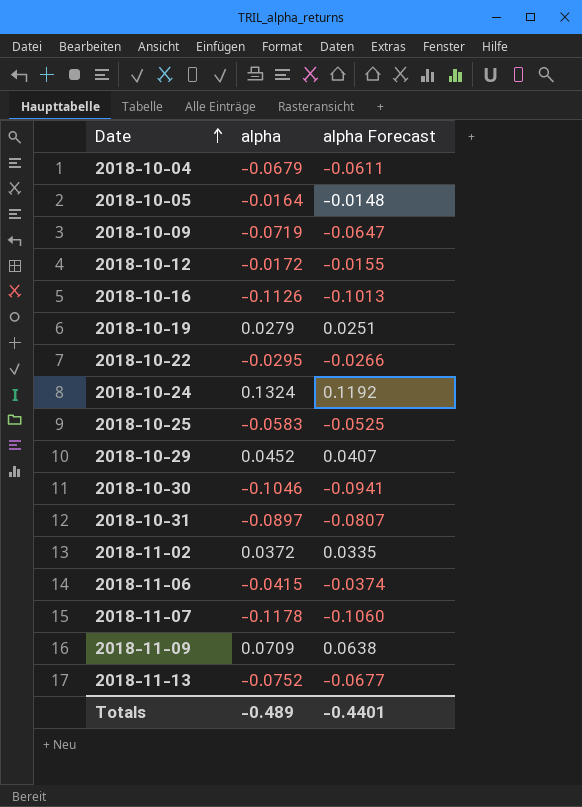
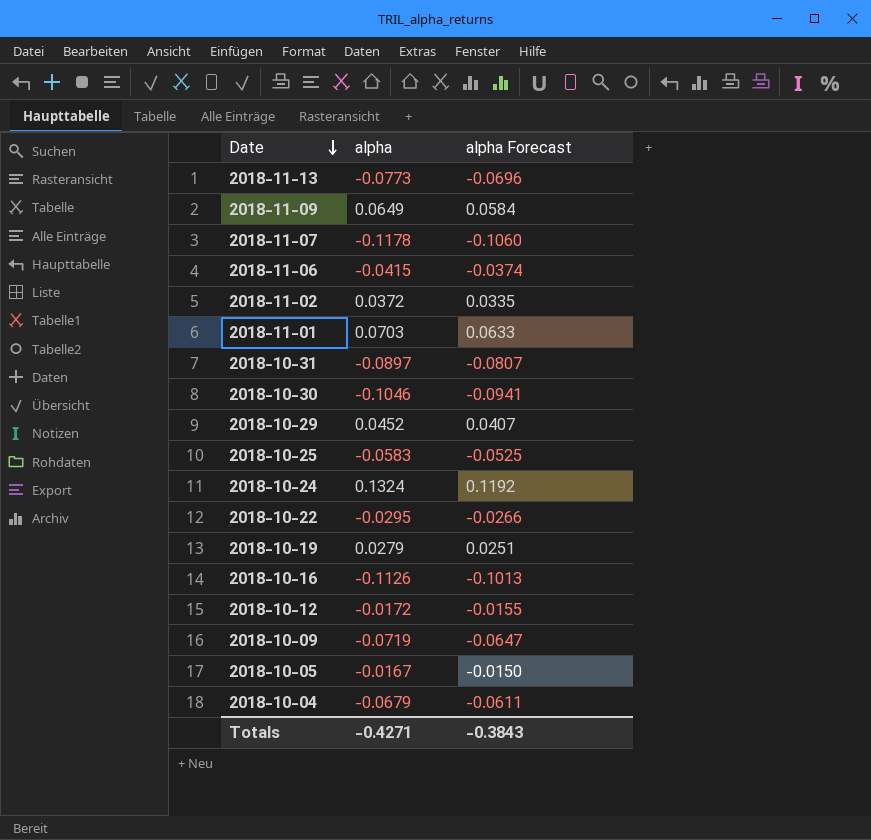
row order: Date ascending -> Date descending
2018-11-13 | alpha: -0.0752 -> -0.0773
2018-11-13 | alpha Forecast: -0.0677 -> -0.0696
2018-11-09 | alpha: 0.0709 -> 0.0649
2018-11-09 | alpha Forecast: 0.0638 -> 0.0584
row 2018-11-01: none -> 0.0703 | 0.0633
2018-10-05 | alpha: -0.0164 -> -0.0167
2018-10-05 | alpha Forecast: -0.0148 -> -0.0150
Totals | alpha: -0.489 -> -0.4271
Totals | alpha Forecast: -0.4401 -> -0.3843

